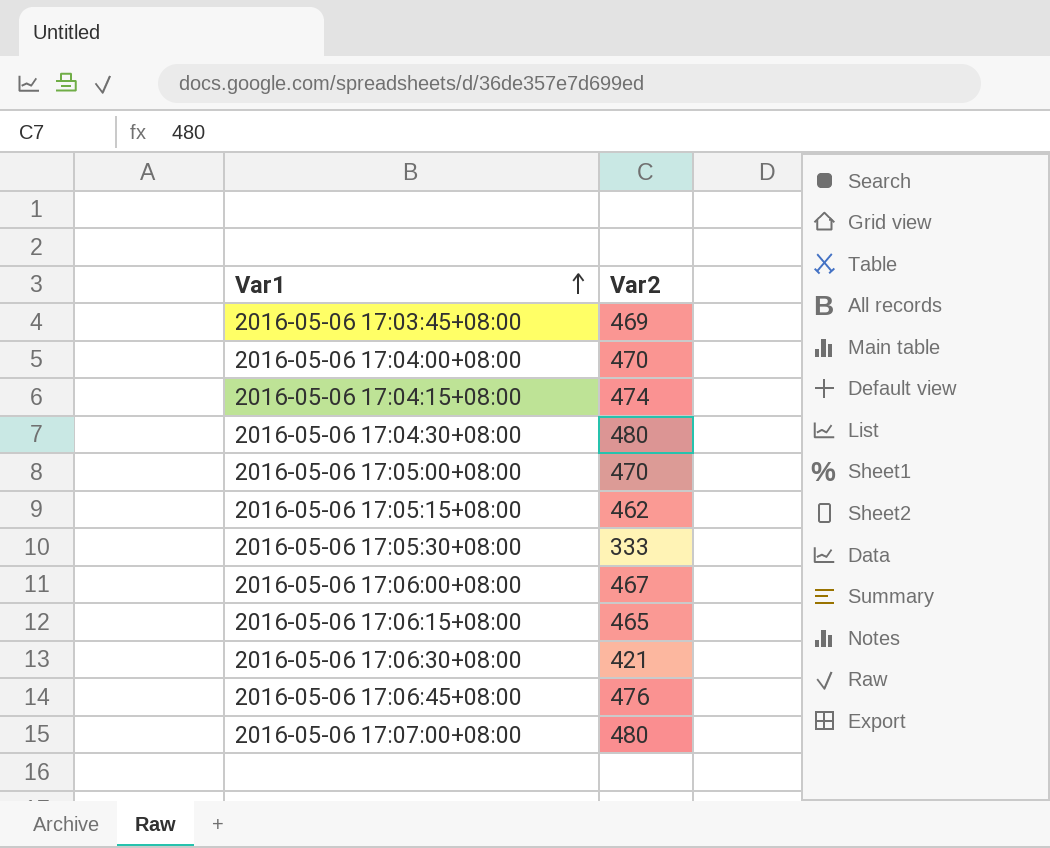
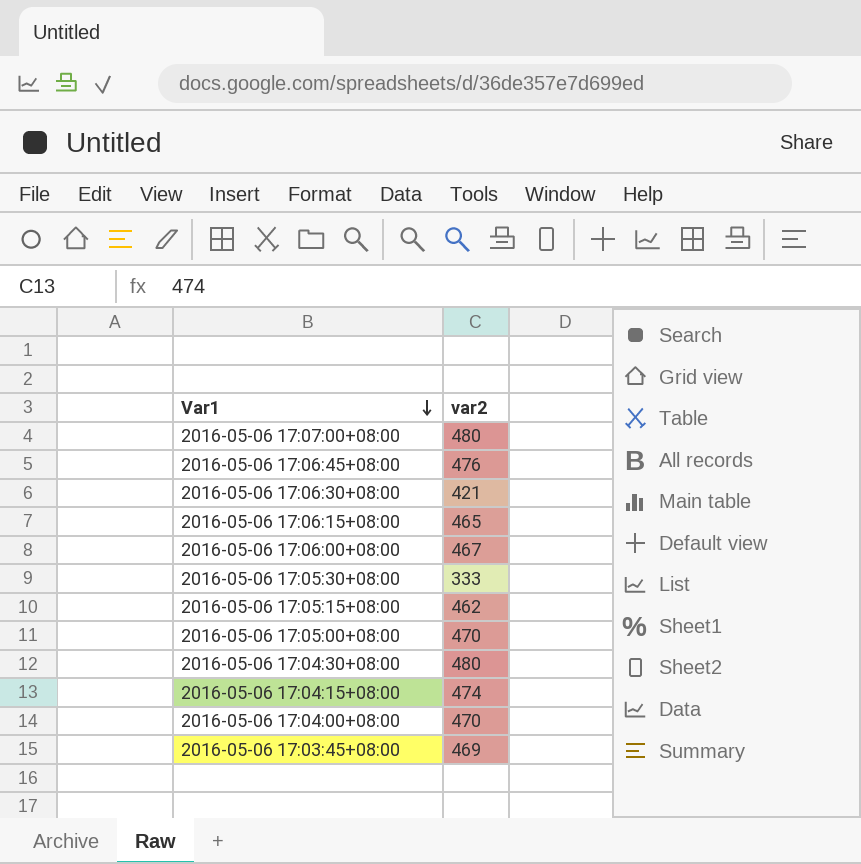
row order: Var1 ascending -> Var1 descending
column name: Var2 -> var2

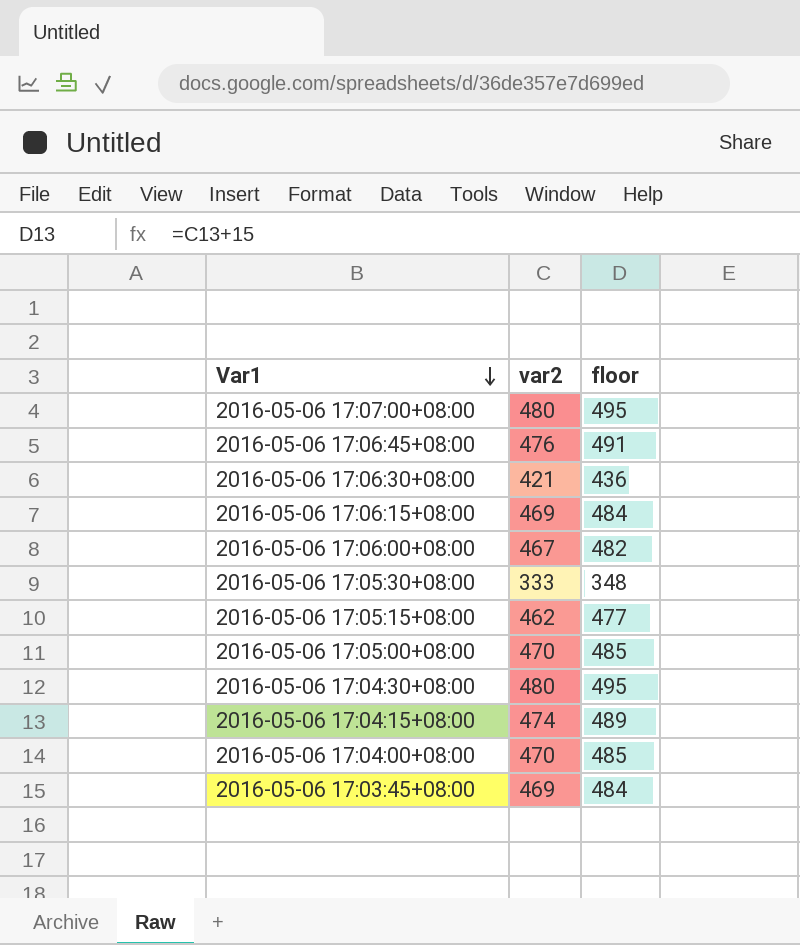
column floor | formula: none -> [var2] + 15
2016-05-06 17:06:15+08:00 | var2: 465 -> 469

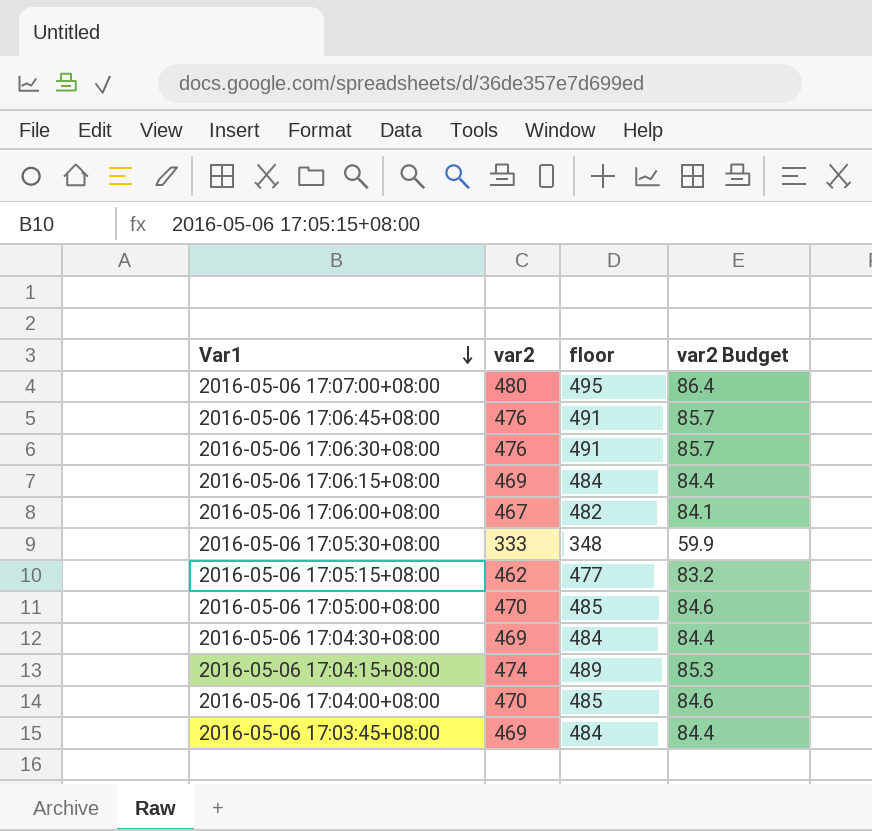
column var2 Budget | formula: none -> [var2] * 0.18
2016-05-06 17:06:30+08:00 | var2: 421 -> 476
2016-05-06 17:06:30+08:00 | floor: 436 -> 491
2016-05-06 17:04:30+08:00 | var2: 480 -> 469
2016-05-06 17:04:30+08:00 | floor: 495 -> 484

